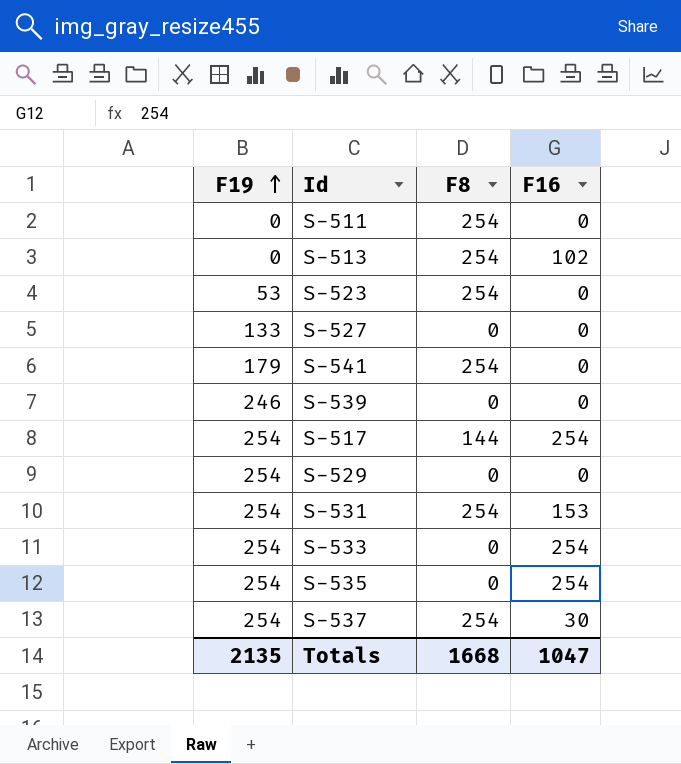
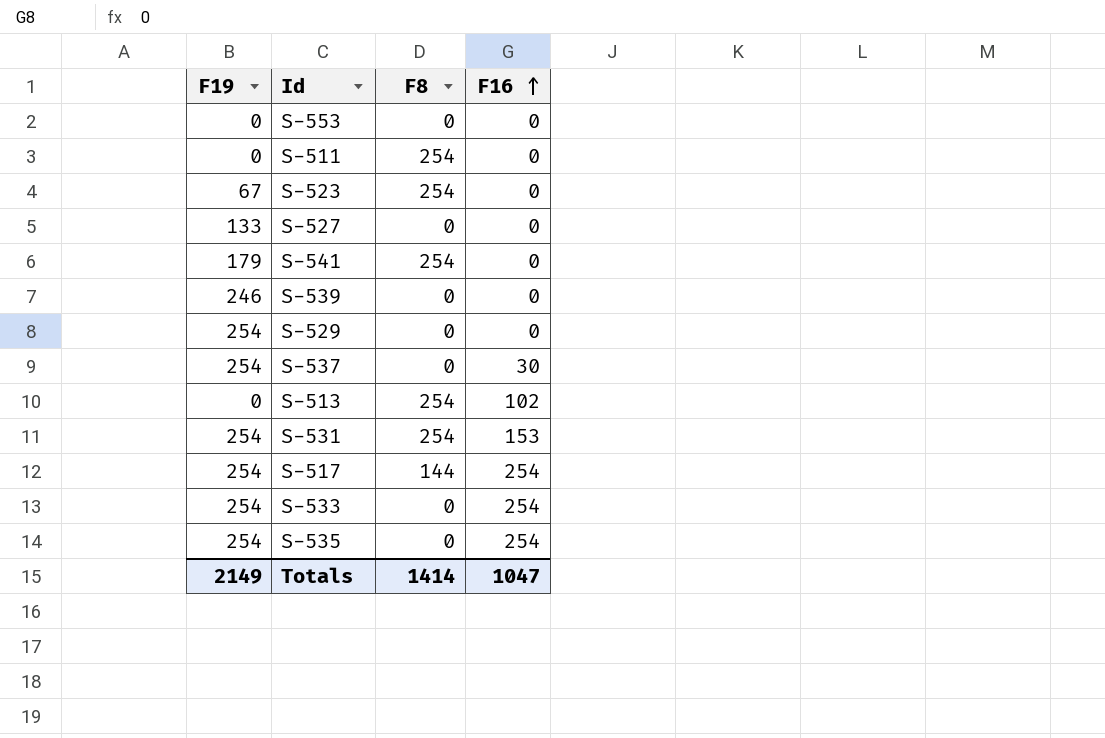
row order: F19 ascending -> F16 ascending
row S-553: none -> 0 | 0 | 0
S-523 | F19: 53 -> 67
S-537 | F8: 254 -> 0
Totals | F19: 2135 -> 2149
Totals | F8: 1668 -> 1414

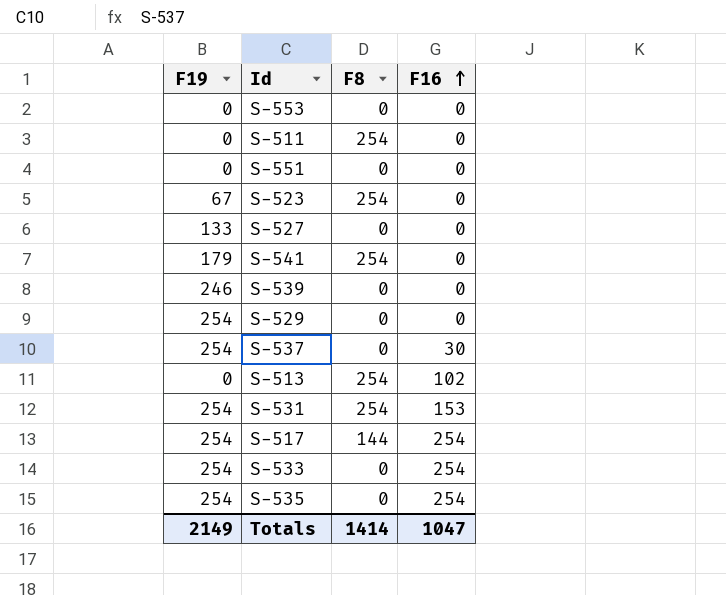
row S-551: none -> 0 | 0 | 0

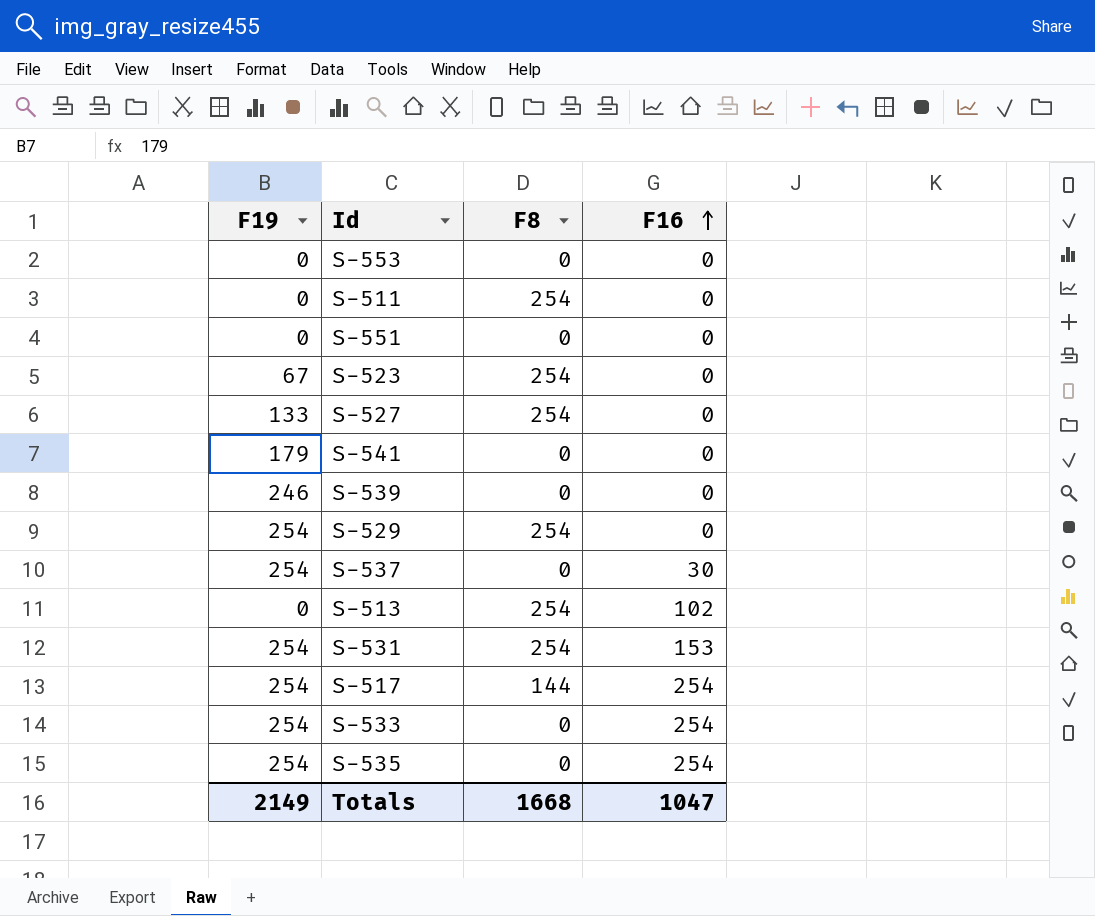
S-527 | F8: 0 -> 254
S-541 | F8: 254 -> 0
S-529 | F8: 0 -> 254
Totals | F8: 1414 -> 1668

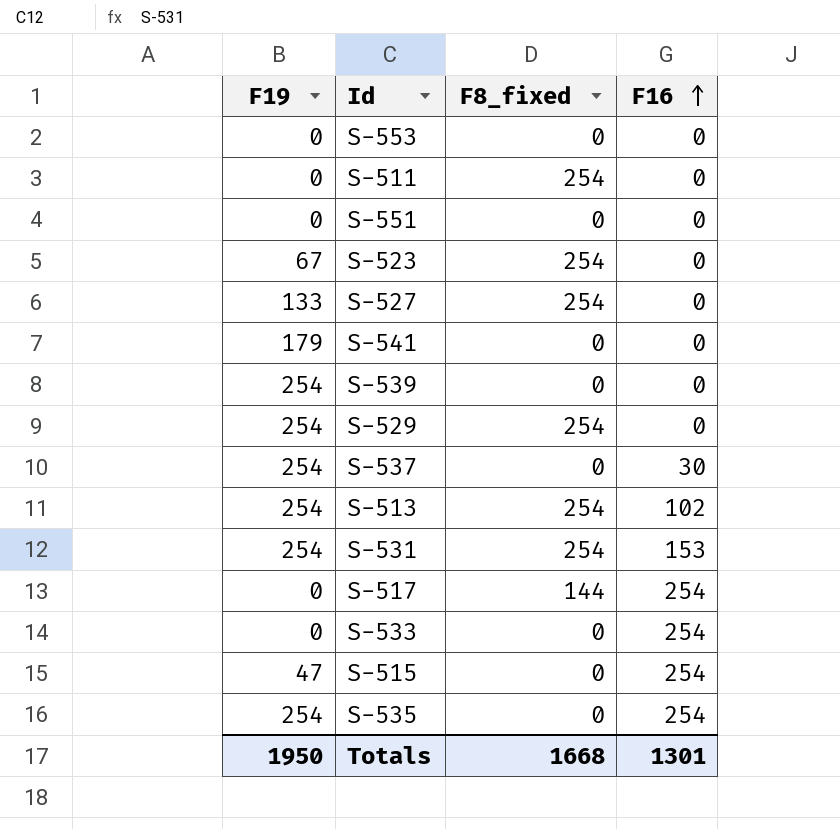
column name: F8 -> F8_fixed
S-539 | F19: 246 -> 254
S-513 | F19: 0 -> 254
S-517 | F19: 254 -> 0
S-533 | F19: 254 -> 0
row S-515: none -> 47 | 0 | 254
Totals | F19: 2149 -> 1950
Totals | F16: 1047 -> 1301

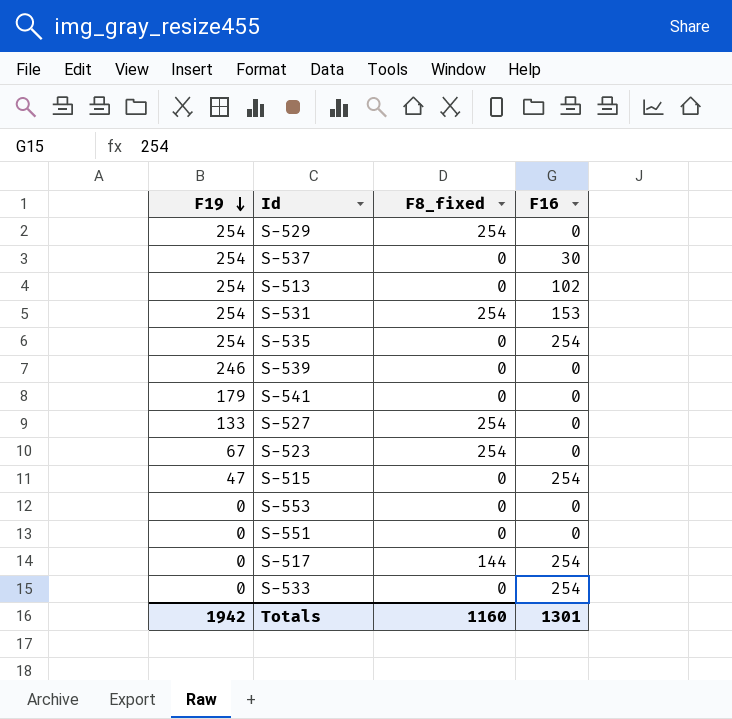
row order: F16 ascending -> F19 descending
row S-511: 0 | 254 | 0 -> none
S-513 | F8_fixed: 254 -> 0
S-539 | F19: 254 -> 246
Totals | F19: 1950 -> 1942
Totals | F8_fixed: 1668 -> 1160

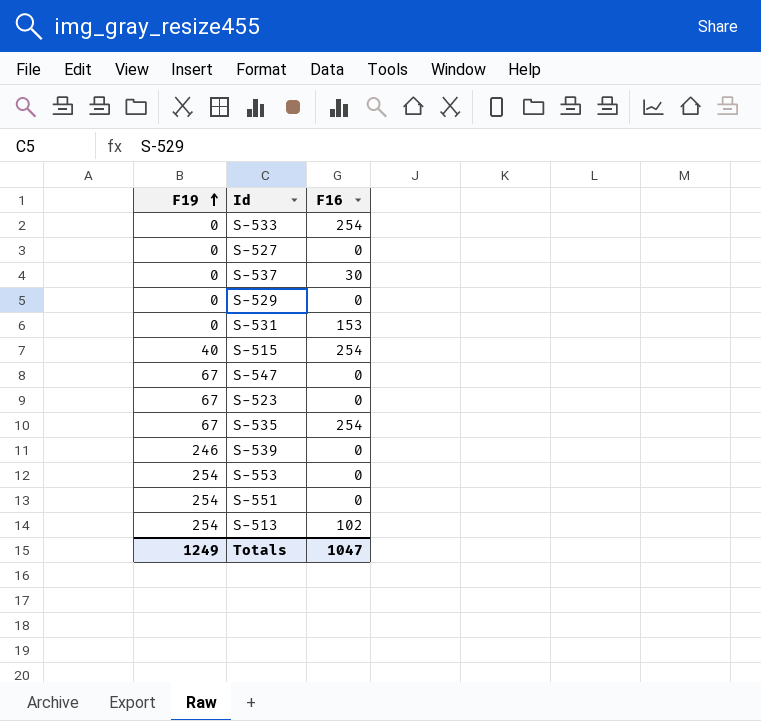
row order: F19 descending -> F19 ascending
column F8_fixed | position: 3 -> none
row S-541: 179 | 0 | 0 -> none
row S-517: 0 | 144 | 254 -> none
S-527 | F19: 133 -> 0
S-537 | F19: 254 -> 0
S-529 | F19: 254 -> 0
S-531 | F19: 254 -> 0
S-515 | F19: 47 -> 40
row S-547: none -> 67 | 0
S-535 | F19: 254 -> 67
S-553 | F19: 0 -> 254
S-551 | F19: 0 -> 254
Totals | F19: 1942 -> 1249
Totals | F16: 1301 -> 1047

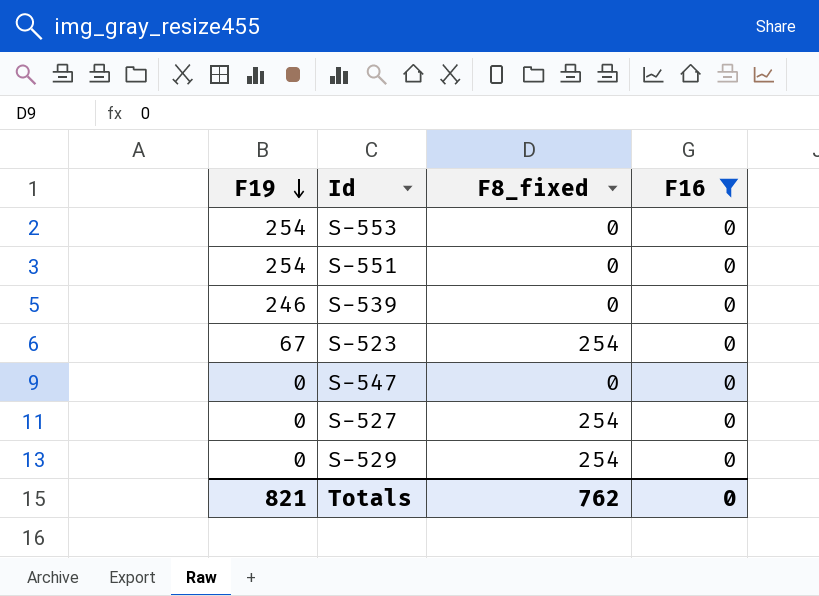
filter: none -> F16 = 0
row order: F19 ascending -> F19 descending
column F8_fixed | position: none -> 3
S-547 | F19: 67 -> 0
Totals | F19: 1249 -> 821
Totals | F16: 1047 -> 0

